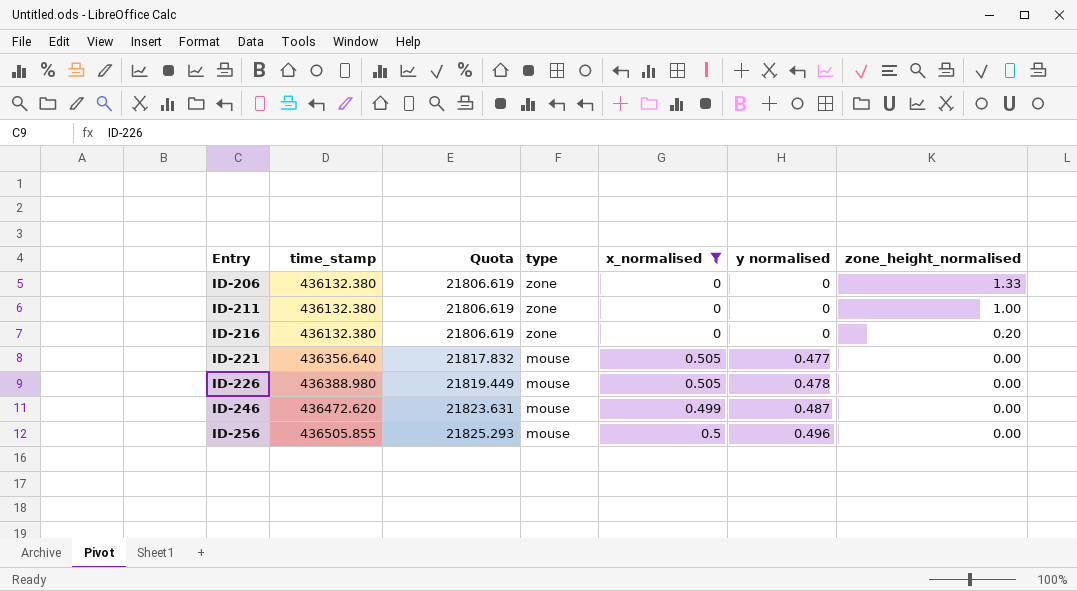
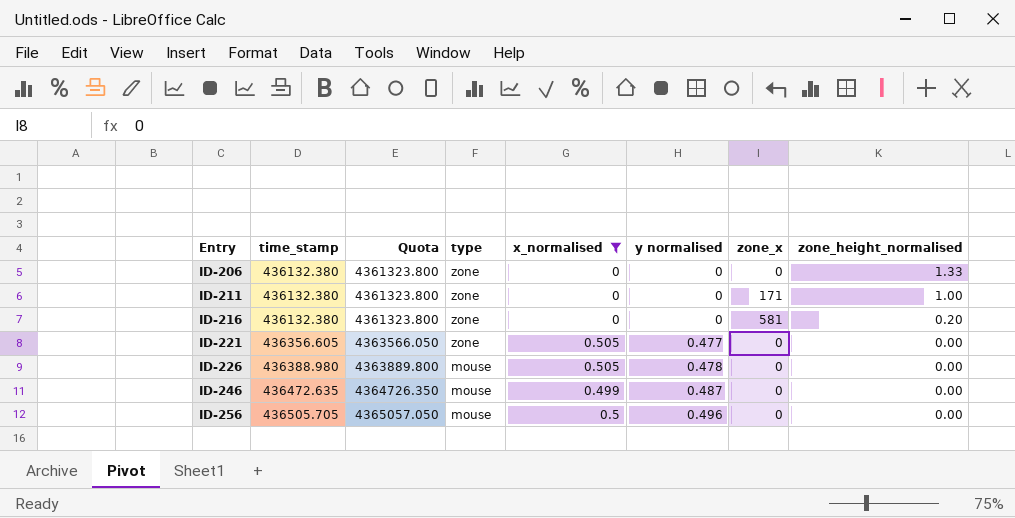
column Quota | formula: [time_stamp] * 0.05 -> [time_stamp] * 10
column zone_x | position: none -> 7
ID-221 | time_stamp: 436356.640 -> 436356.605
ID-221 | type: mouse -> zone
ID-246 | time_stamp: 436472.620 -> 436472.635
ID-256 | time_stamp: 436505.855 -> 436505.705

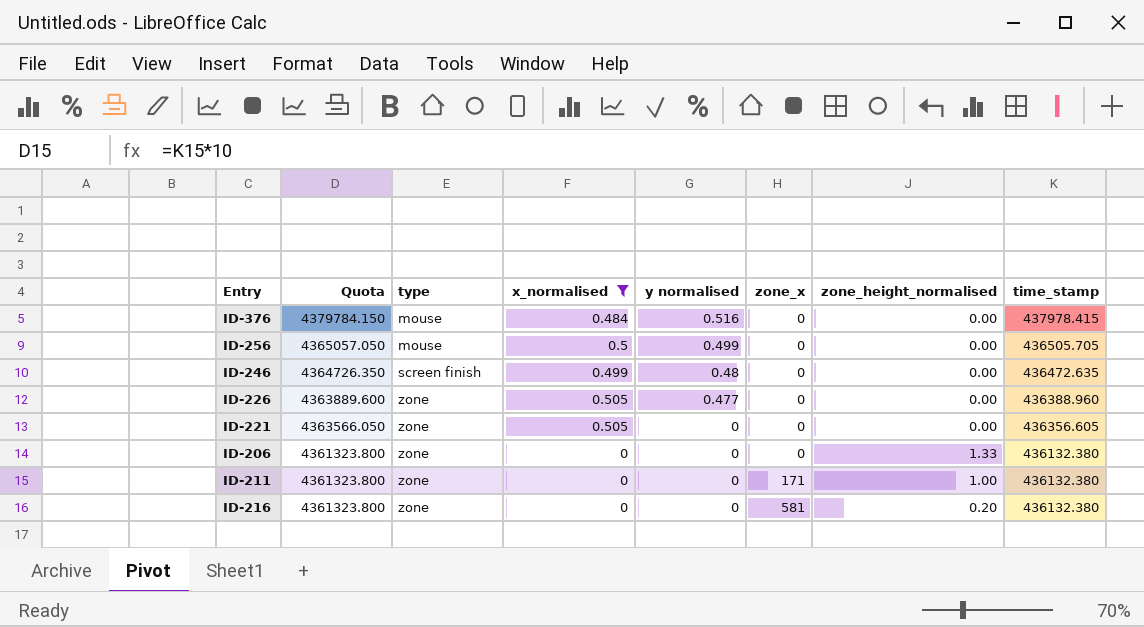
row order: Entry ascending -> Quota descending
column time_stamp | position: 2 -> 8
row ID-376: none -> 4379784.150 | mouse | 0.484 | 0.516 | 0 | 0.00 | 437978.415
ID-256 | y normalised: 0.496 -> 0.499
ID-246 | type: mouse -> screen finish
ID-246 | y normalised: 0.487 -> 0.48
ID-226 | Quota: 4363889.800 -> 4363889.600
ID-226 | type: mouse -> zone
ID-226 | y normalised: 0.478 -> 0.477
ID-226 | time_stamp: 436388.980 -> 436388.960
ID-221 | y normalised: 0.477 -> 0

